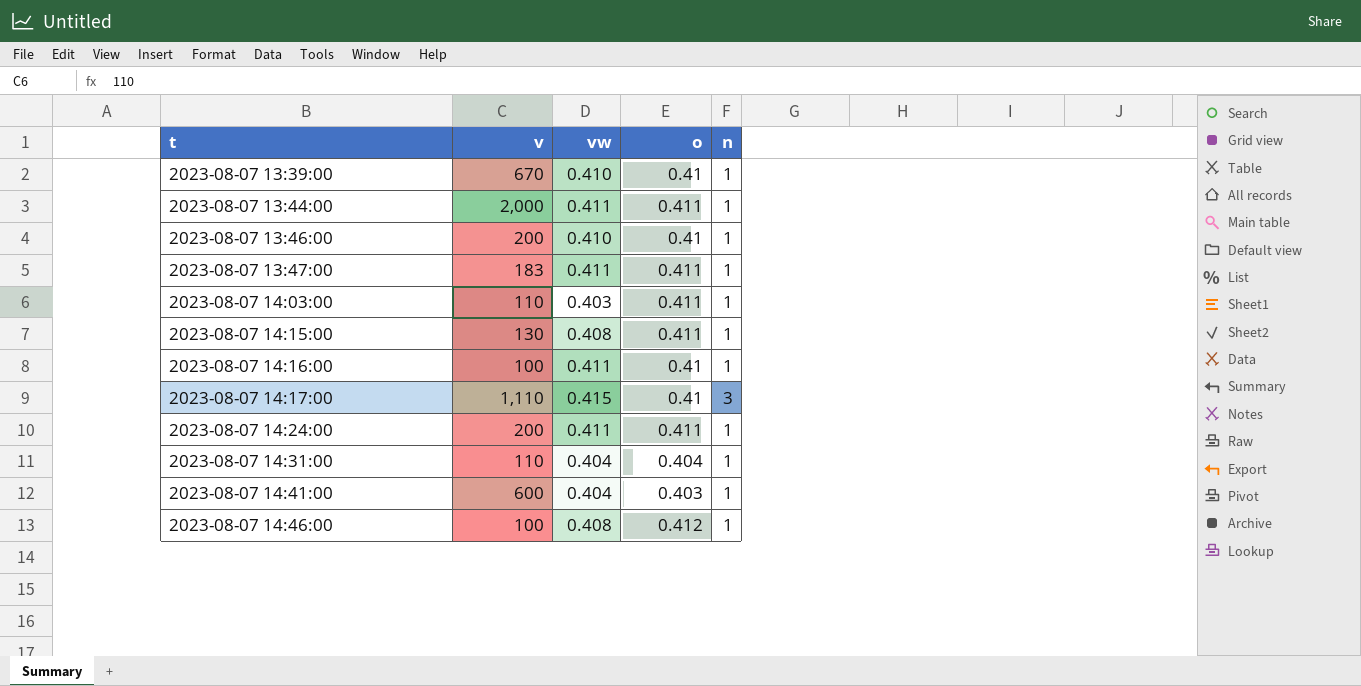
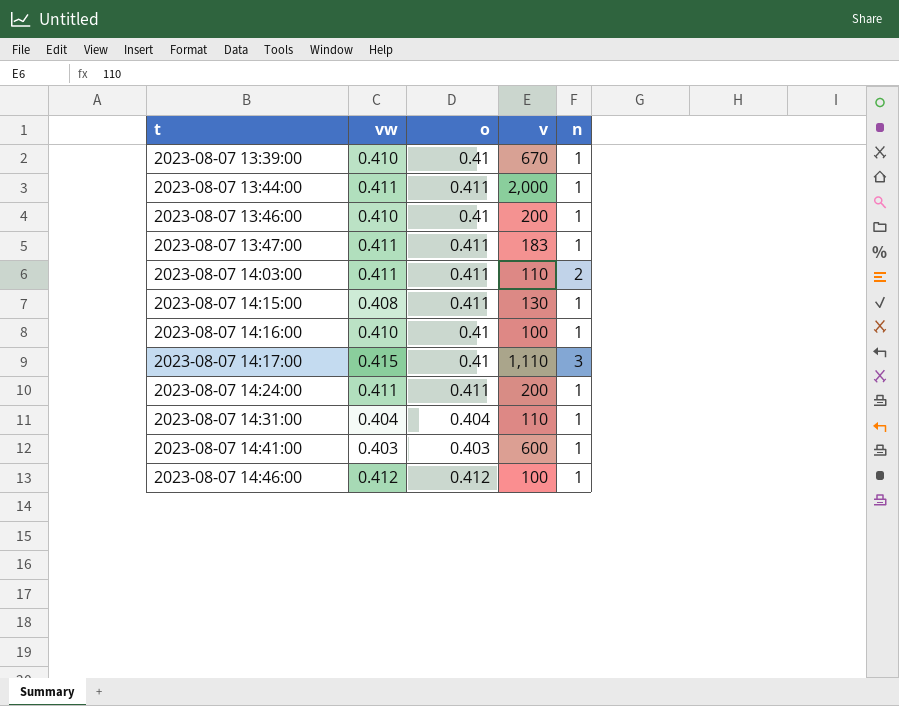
column v | position: 2 -> 4
2023-08-07 14:03:00 | vw: 0.403 -> 0.411
2023-08-07 14:03:00 | n: 1 -> 2
2023-08-07 14:16:00 | vw: 0.411 -> 0.410
2023-08-07 14:41:00 | vw: 0.404 -> 0.403
2023-08-07 14:46:00 | vw: 0.408 -> 0.412

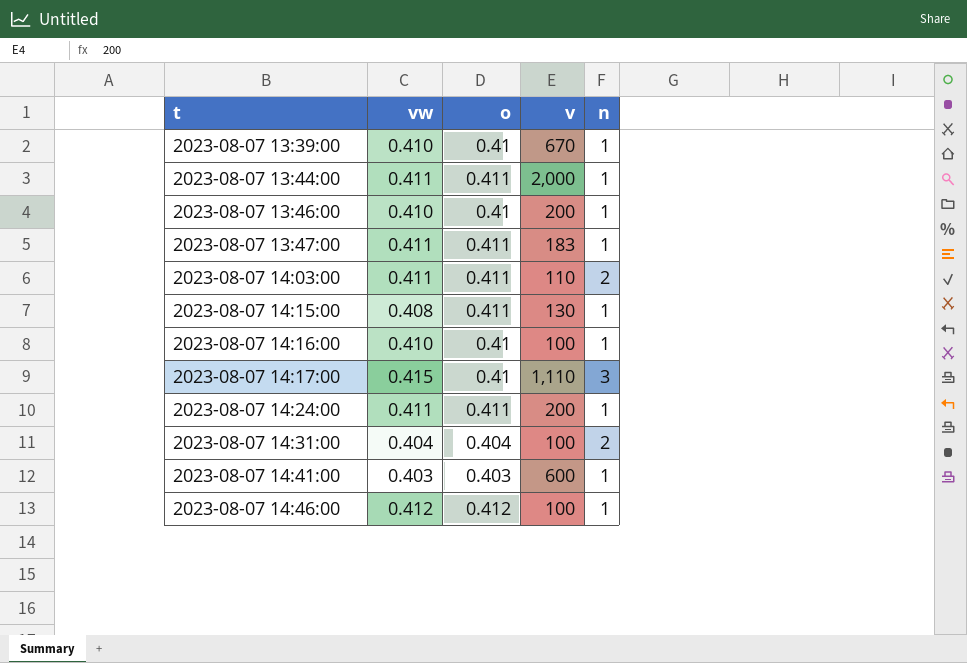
2023-08-07 14:31:00 | v: 110 -> 100
2023-08-07 14:31:00 | n: 1 -> 2

